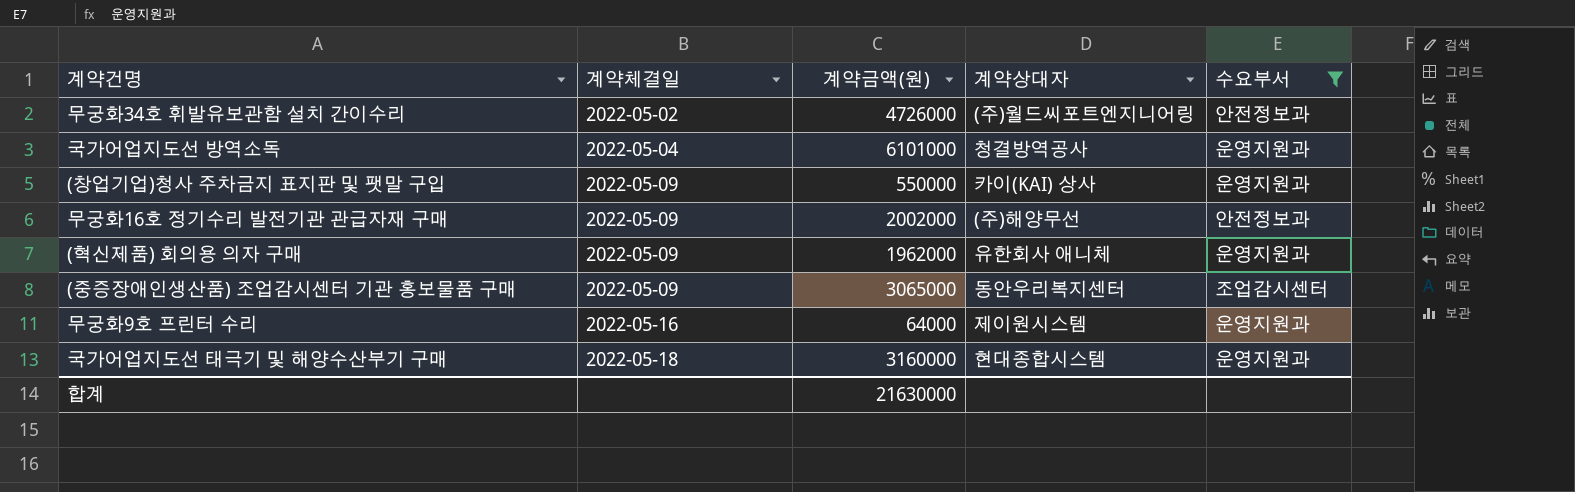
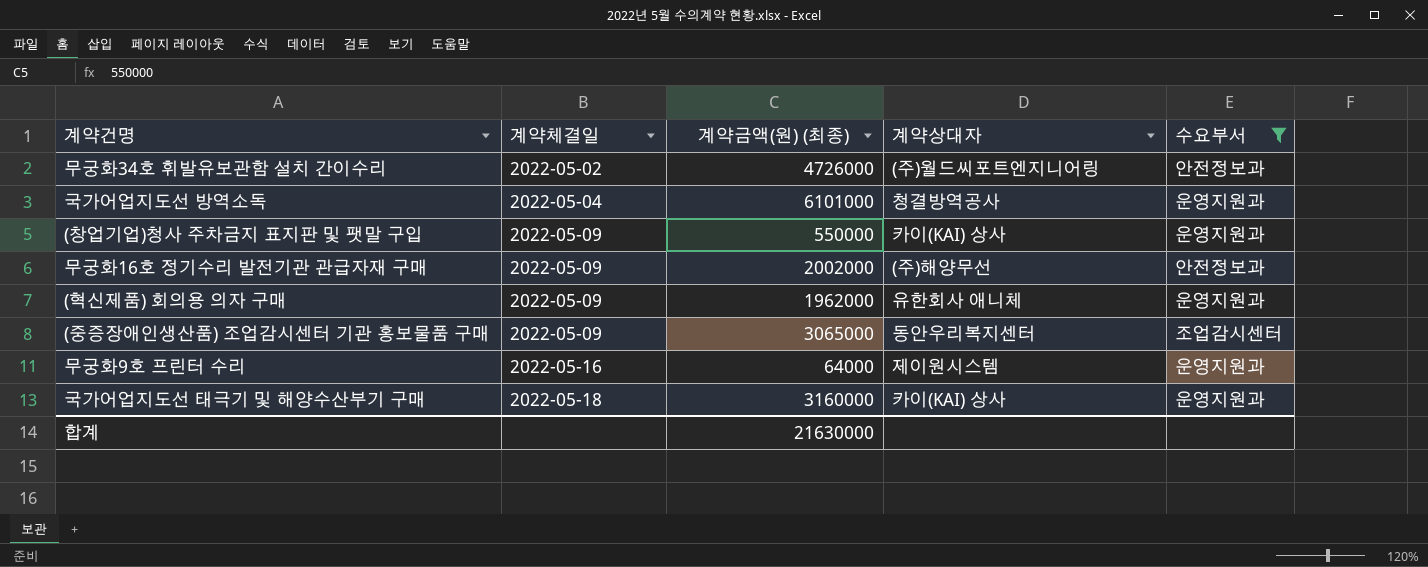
column name: 계약금액(원) -> 계약금액(원) (최종)
국가어업지도선 태극기 및 해양수산부기 구매 | 계약상대자: 현대종합시스템 -> 카이(KAI) 상사

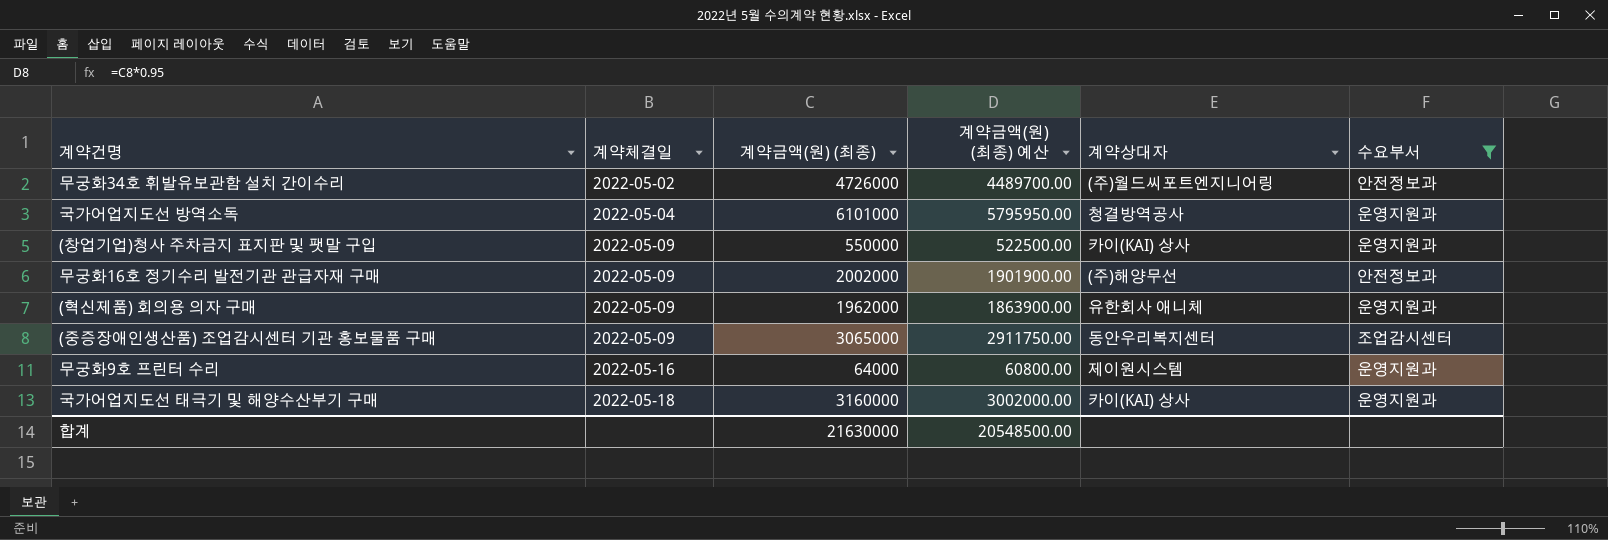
column 계약금액(원) (최종) 예산 | formula: none -> [계약금액(원) (최종)] * 0.95

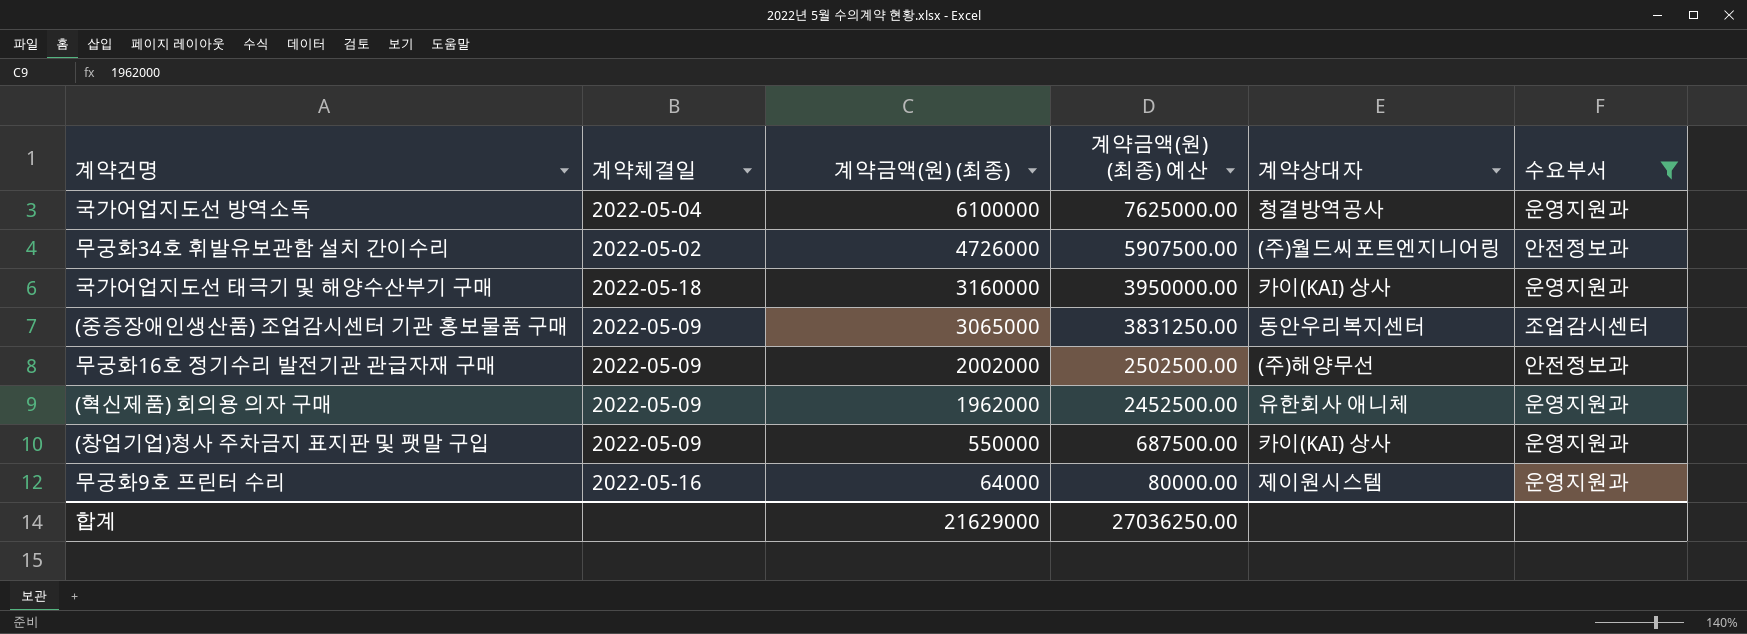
row order: 계약체결일 ascending -> 계약금액(원) (최종) descending
column 계약금액(원) (최종) 예산 | formula: [계약금액(원) (최종)] * 0.95 -> [계약금액(원) (최종)] * 1.25
국가어업지도선 방역소독 | 계약금액(원) (최종): 6101000 -> 6100000
합계 | 계약금액(원) (최종): 21630000 -> 21629000
합계 | 계약금액(원) (최종) 예산: 20548500.00 -> 27036250.00

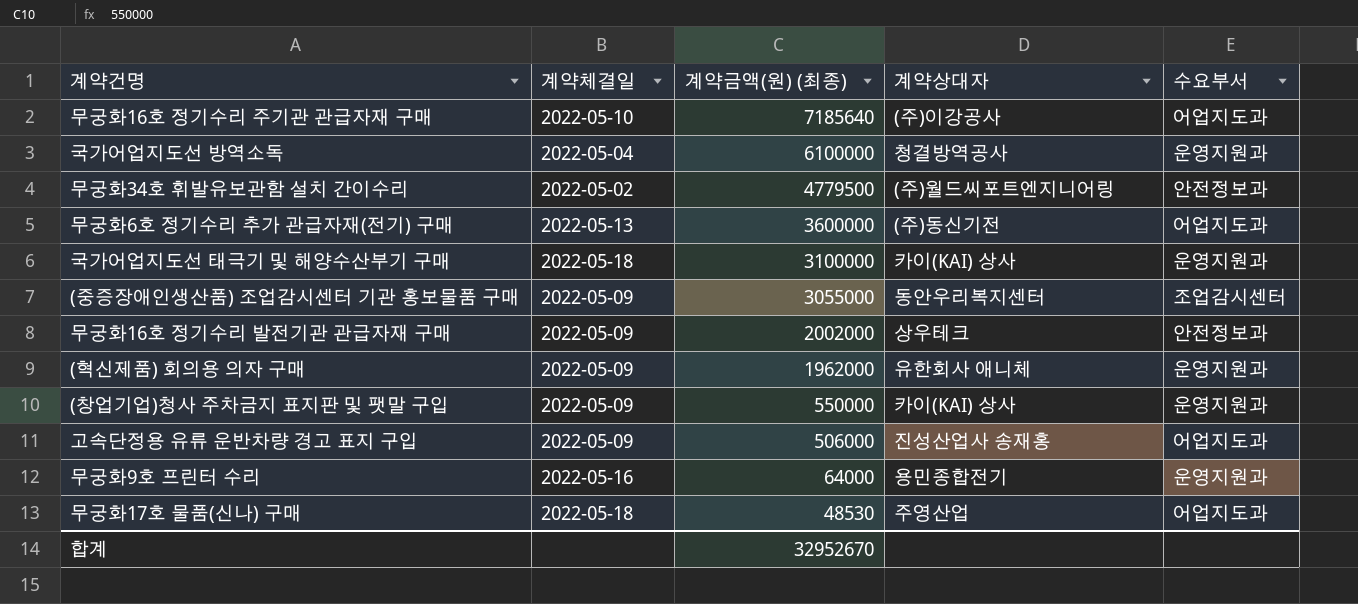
filter: 수요부서 != 어업지도과 -> none
column 계약금액(원) (최종) 예산 | formula: [계약금액(원) (최종)] * 1.25 -> none
무궁화34호 휘발유보관함 설치 간이수리 | 계약금액(원) (최종): 4726000 -> 4779500
국가어업지도선 태극기 및 해양수산부기 구매 | 계약금액(원) (최종): 3160000 -> 3100000
(중증장애인생산품) 조업감시센터 기관 홍보물품 구매 | 계약금액(원) (최종): 3065000 -> 3055000
무궁화16호 정기수리 발전기관 관급자재 구매 | 계약상대자: (주)해양무선 -> 상우테크
무궁화9호 프린터 수리 | 계약상대자: 제이원시스템 -> 용민종합전기
합계 | 계약금액(원) (최종): 21629000 -> 32952670

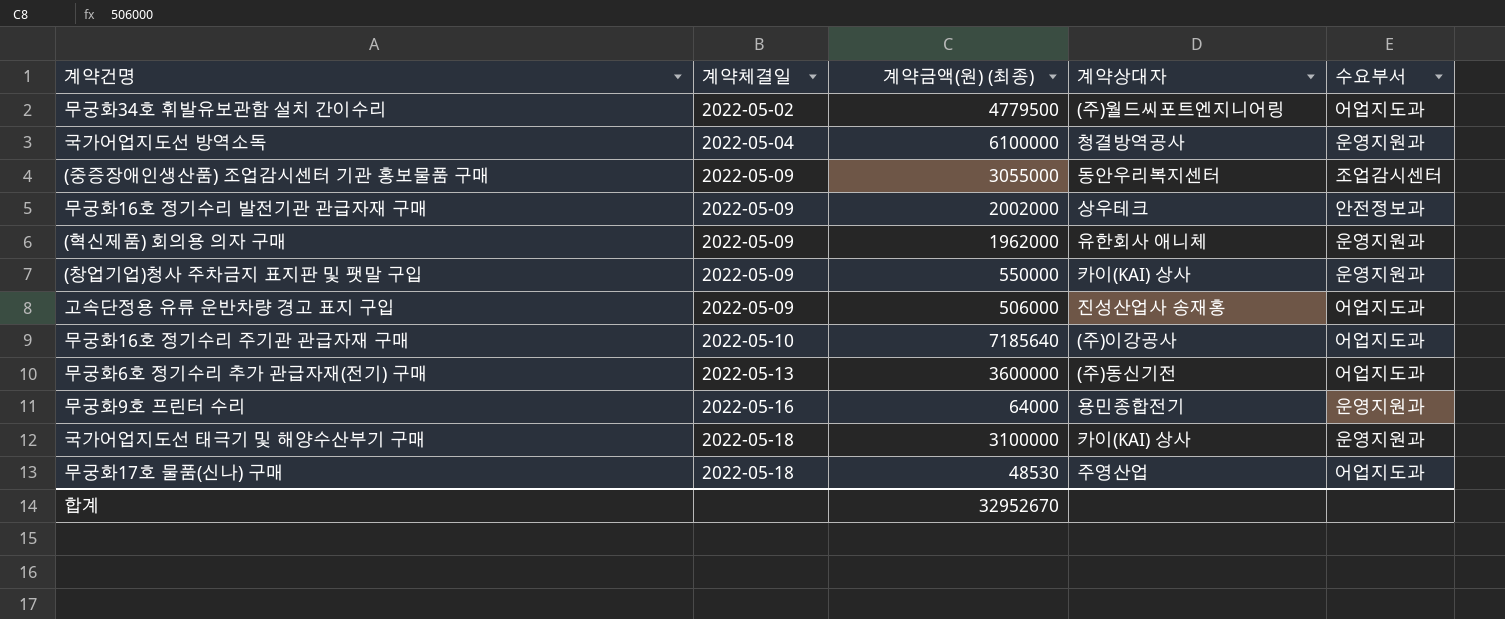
row order: 계약금액(원) (최종) descending -> 계약체결일 ascending
무궁화34호 휘발유보관함 설치 간이수리 | 수요부서: 안전정보과 -> 어업지도과

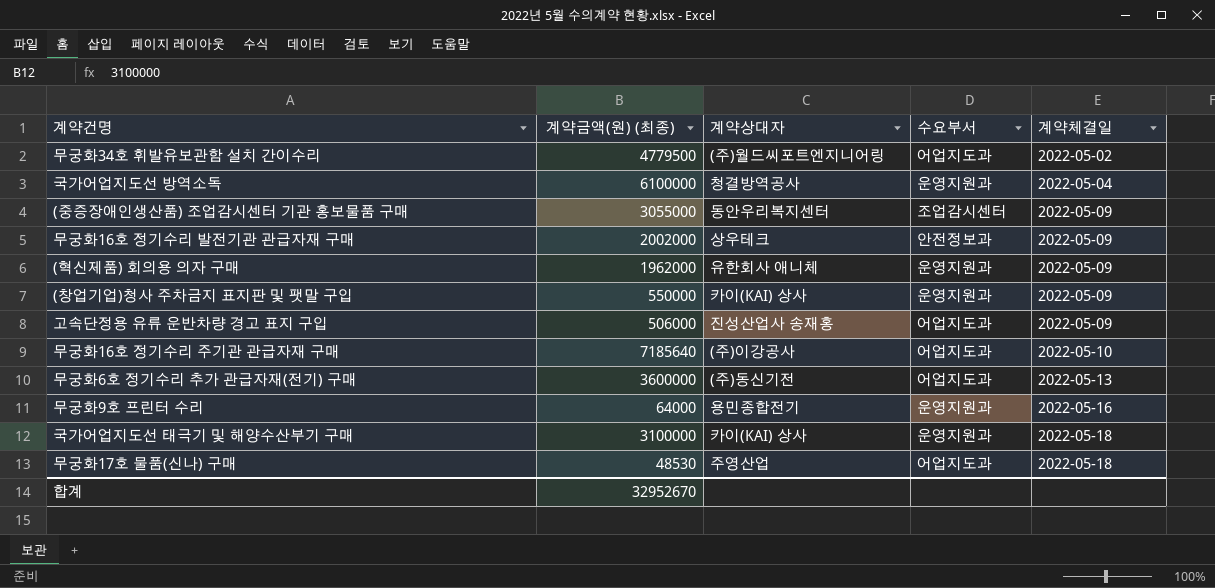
column 계약체결일 | position: 2 -> 5

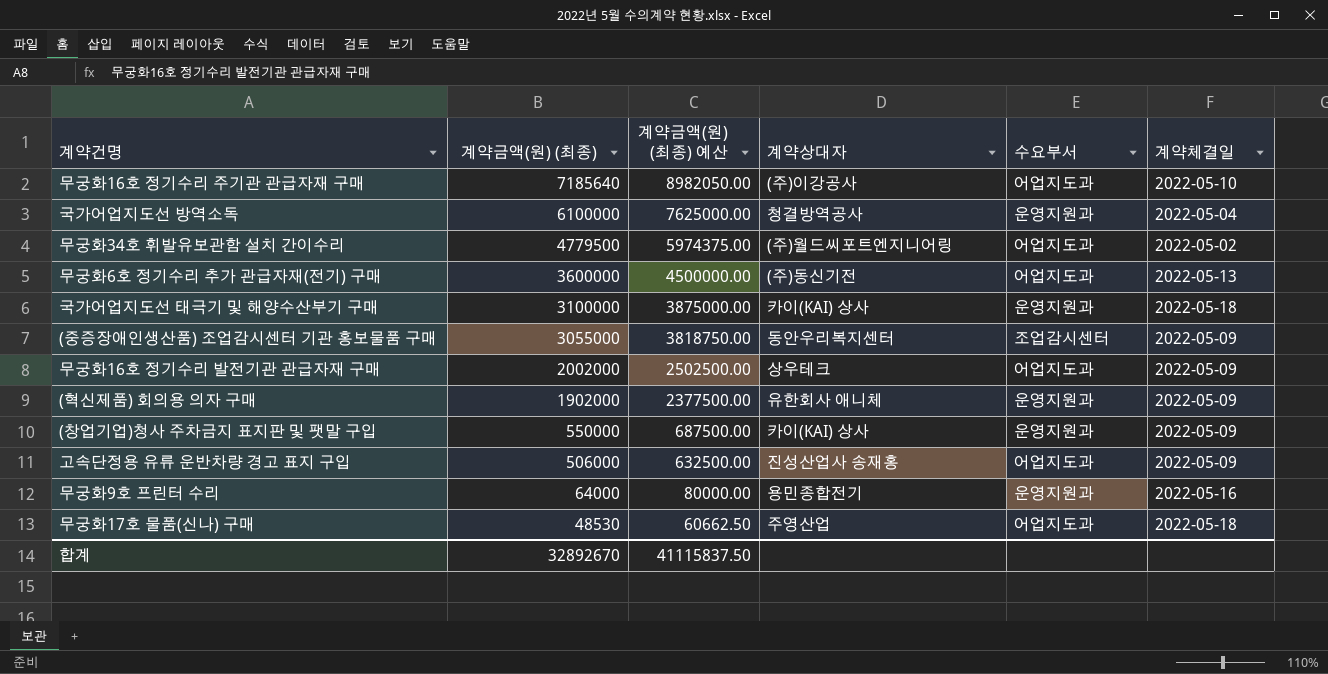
row order: 계약체결일 ascending -> 계약금액(원) (최종) descending
column 계약금액(원) (최종) 예산 | formula: none -> [계약금액(원) (최종)] * 1.25
무궁화16호 정기수리 발전기관 관급자재 구매 | 수요부서: 안전정보과 -> 어업지도과
(혁신제품) 회의용 의자 구매 | 계약금액(원) (최종): 1962000 -> 1902000
합계 | 계약금액(원) (최종): 32952670 -> 32892670

